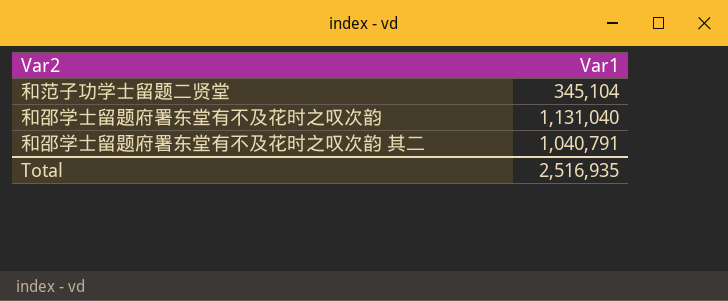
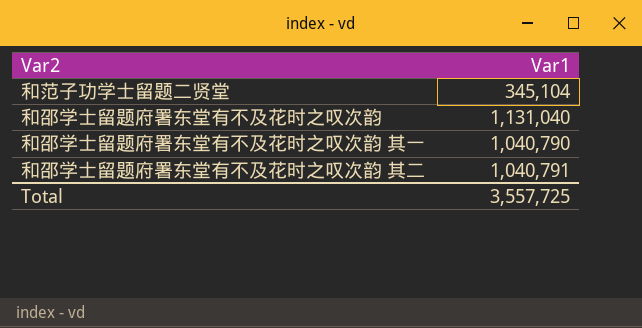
row 和邵学士留题府署东堂有不及花时之叹次韵 其一: none -> 1,040,790
Total | Var1: 2,516,935 -> 3,557,725

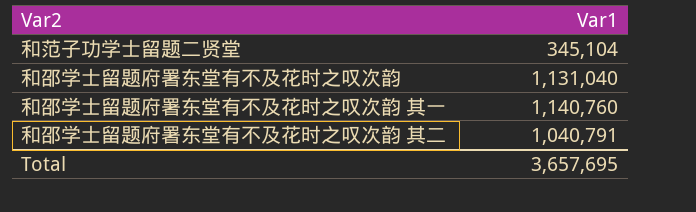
和邵学士留题府署东堂有不及花时之叹次韵 其一 | Var1: 1,040,790 -> 1,140,760
Total | Var1: 3,557,725 -> 3,657,695

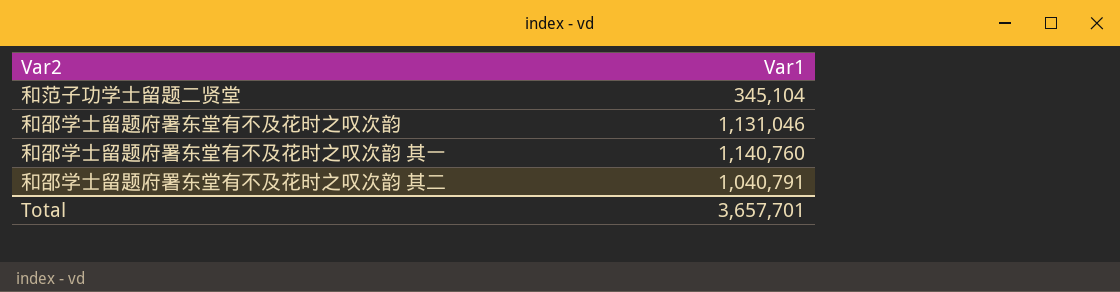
和邵学士留题府署东堂有不及花时之叹次韵 | Var1: 1,131,040 -> 1,131,046
Total | Var1: 3,657,695 -> 3,657,701

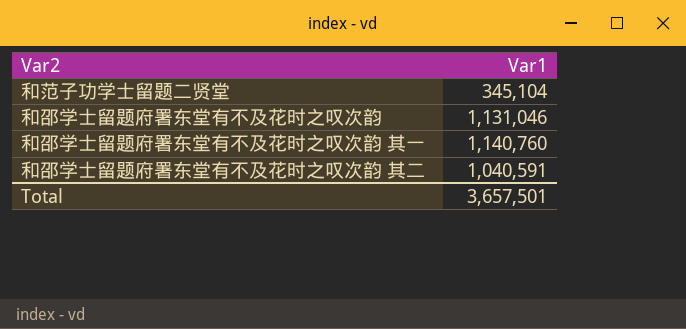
和邵学士留题府署东堂有不及花时之叹次韵 其二 | Var1: 1,040,791 -> 1,040,591
Total | Var1: 3,657,701 -> 3,657,501

